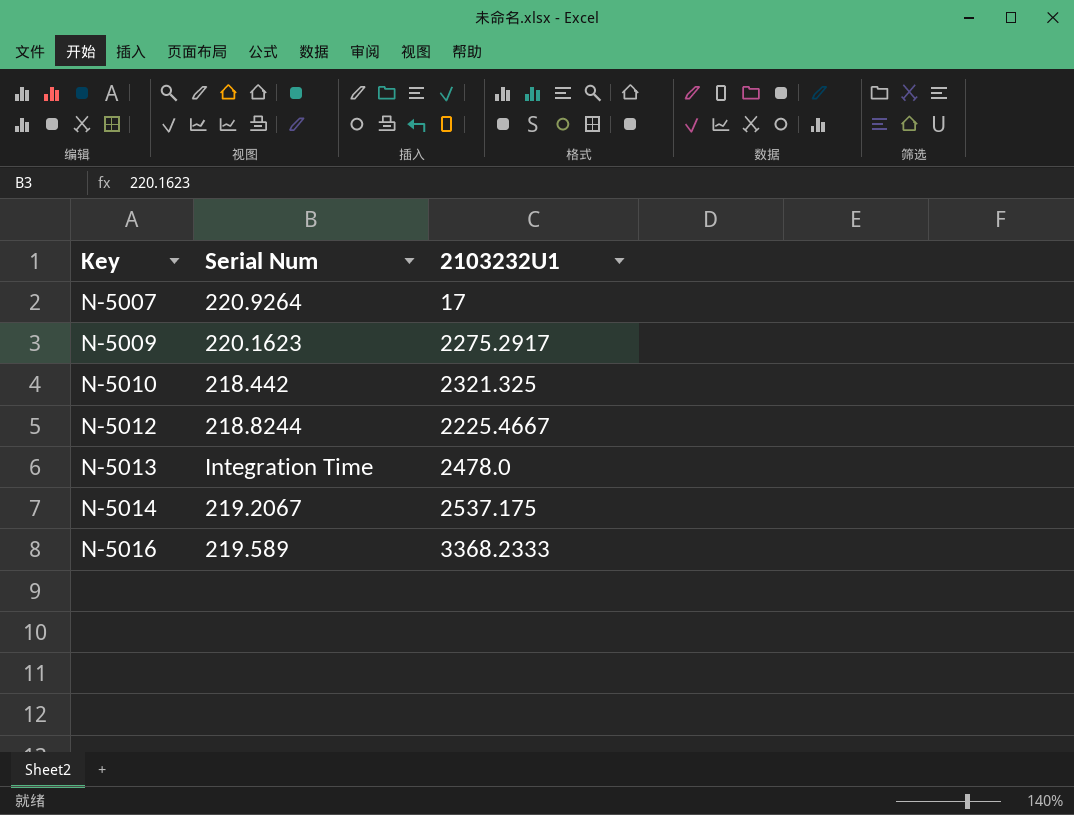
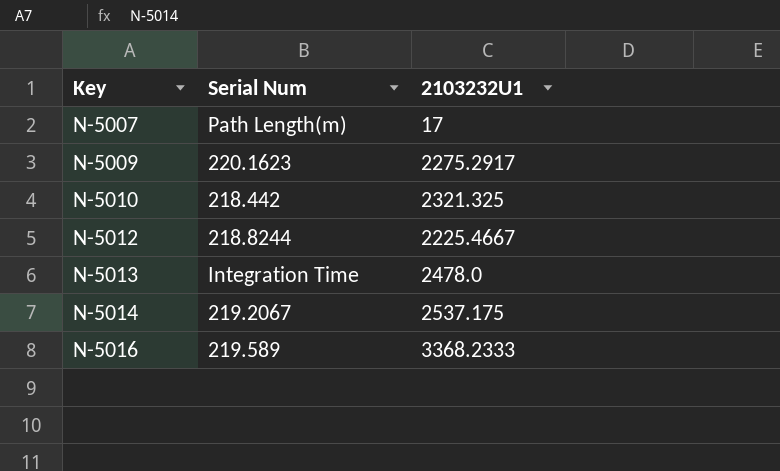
N-5007 | Serial Num: 220.9264 -> Path Length(m)

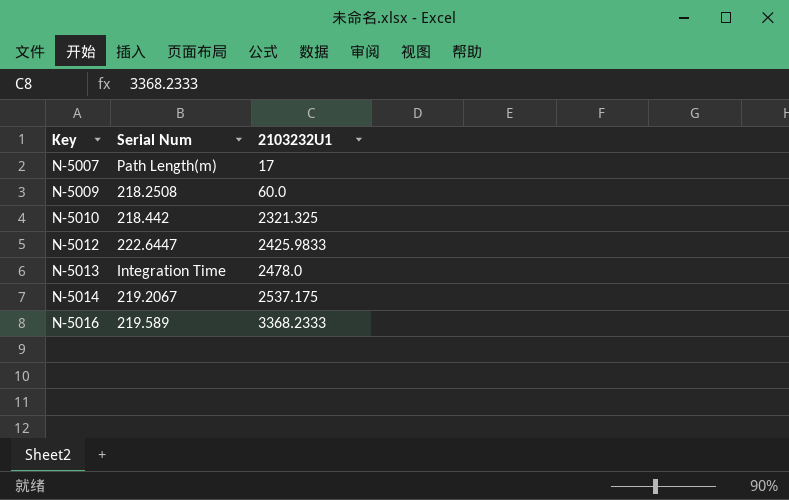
N-5009 | Serial Num: 220.1623 -> 218.2508
N-5009 | 2103232U1: 2275.2917 -> 60.0
N-5012 | Serial Num: 218.8244 -> 222.6447
N-5012 | 2103232U1: 2225.4667 -> 2425.9833

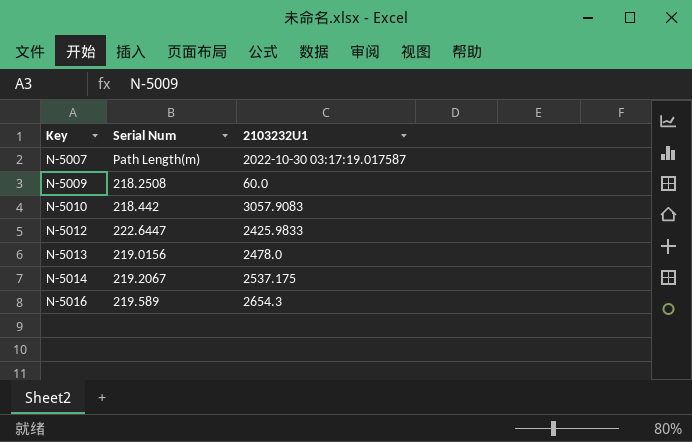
N-5007 | 2103232U1: 17 -> 2022-10-30 03:17:19.017587
N-5010 | 2103232U1: 2321.325 -> 3057.9083
N-5013 | Serial Num: Integration Time -> 219.0156
N-5016 | 2103232U1: 3368.2333 -> 2654.3

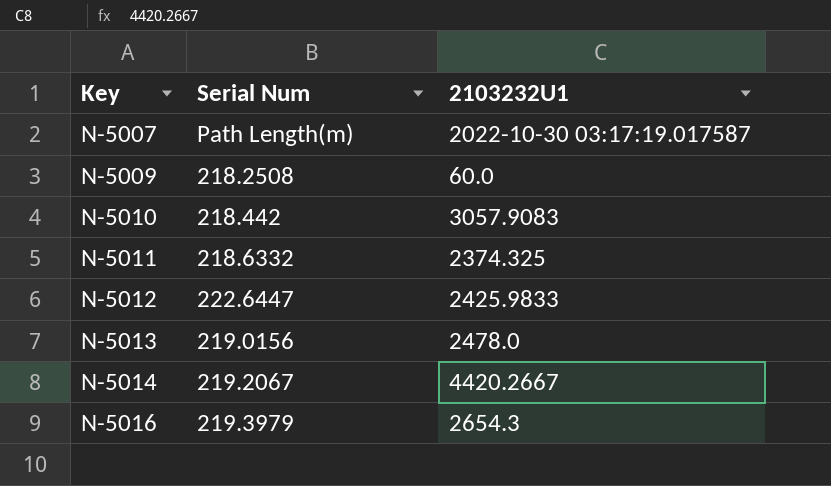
row N-5011: none -> 218.6332 | 2374.325
N-5014 | 2103232U1: 2537.175 -> 4420.2667
N-5016 | Serial Num: 219.589 -> 219.3979

